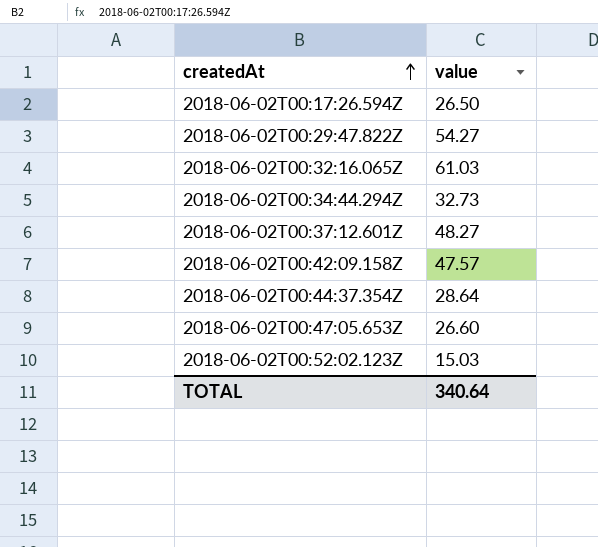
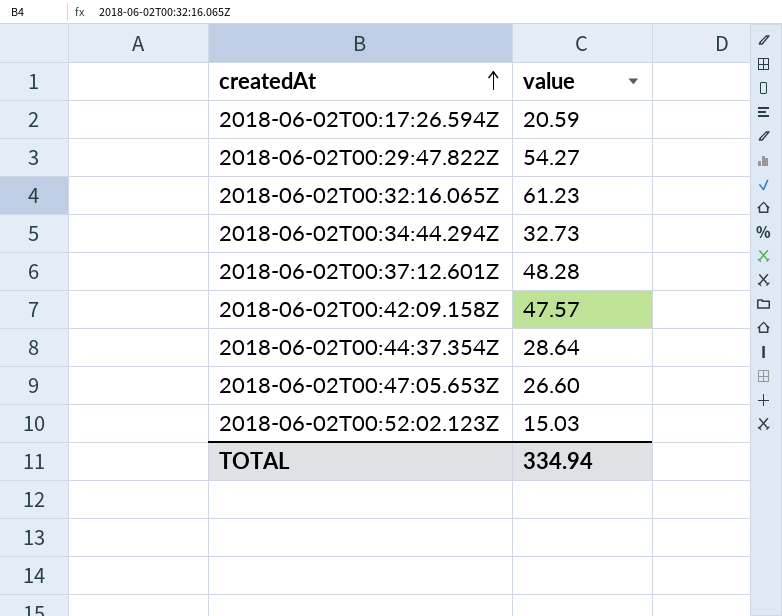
2018-06-02T00:17:26.594Z | value: 26.50 -> 20.59
2018-06-02T00:32:16.065Z | value: 61.03 -> 61.23
2018-06-02T00:37:12.601Z | value: 48.27 -> 48.28
TOTAL | value: 340.64 -> 334.94

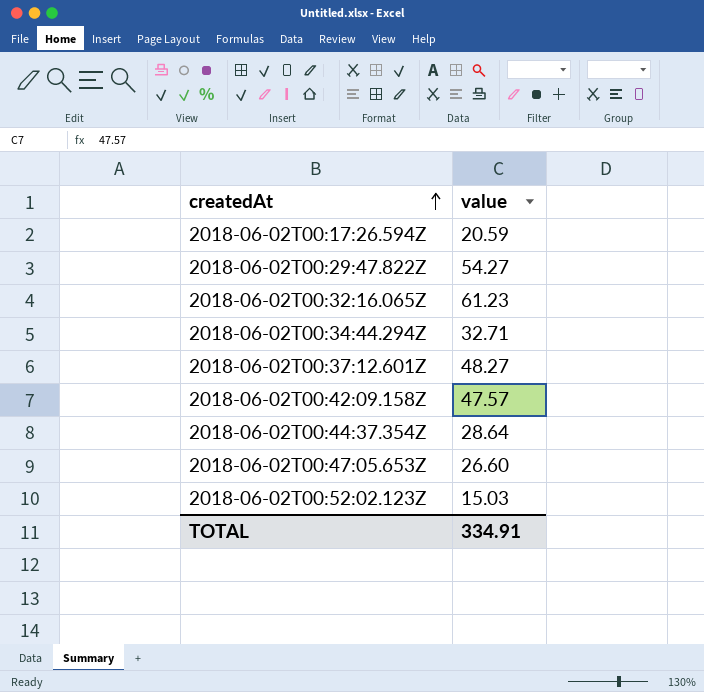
2018-06-02T00:34:44.294Z | value: 32.73 -> 32.71
2018-06-02T00:37:12.601Z | value: 48.28 -> 48.27
TOTAL | value: 334.94 -> 334.91

